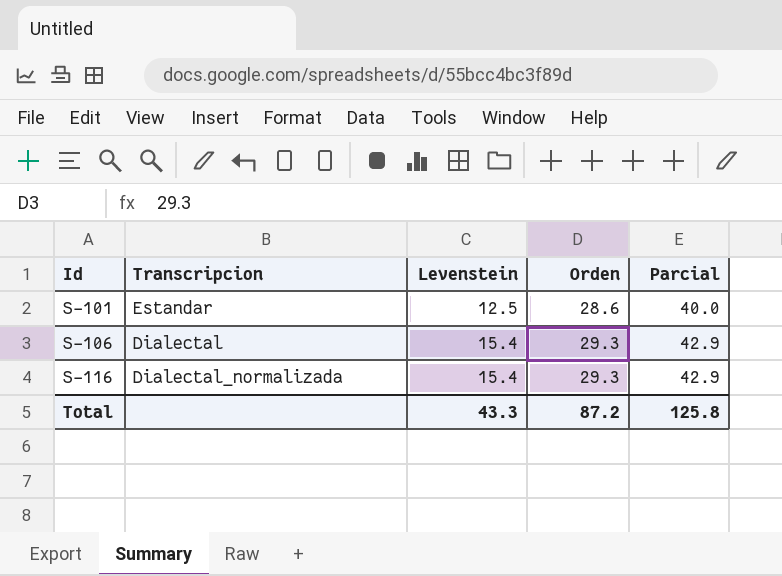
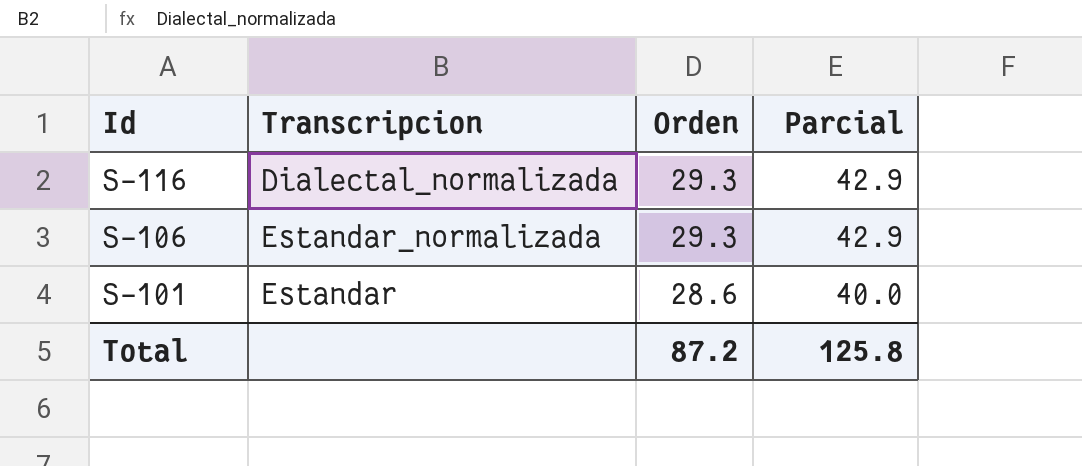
row order: Id ascending -> Id descending
column Levenstein | position: 3 -> none
S-106 | Transcripcion: Dialectal -> Estandar_normalizada

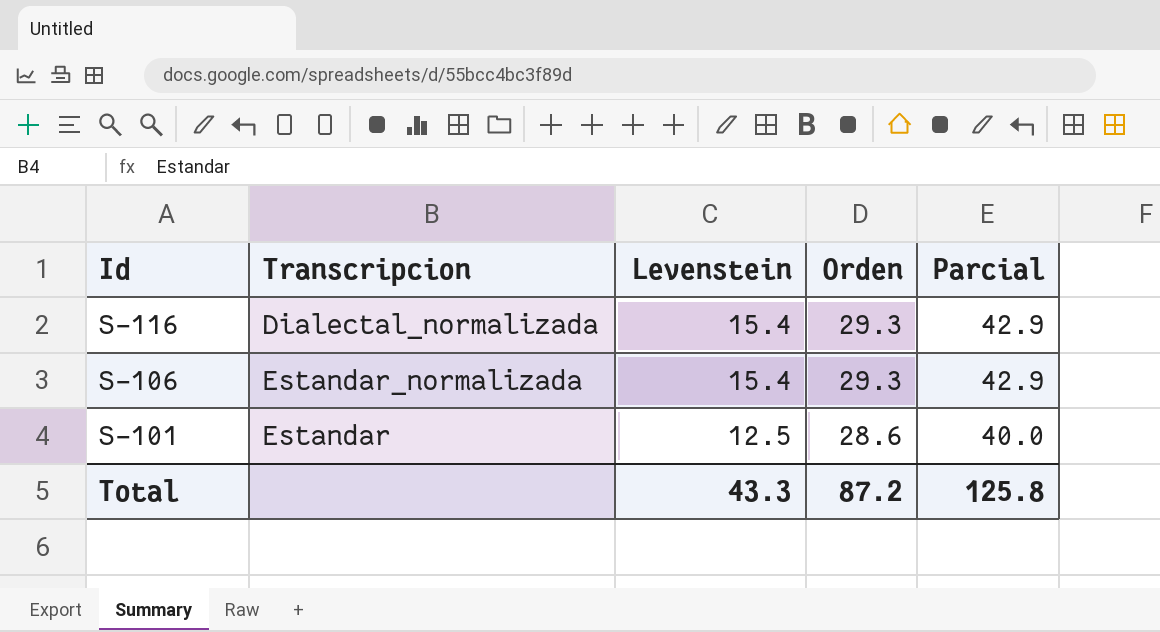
column Levenstein | position: none -> 3

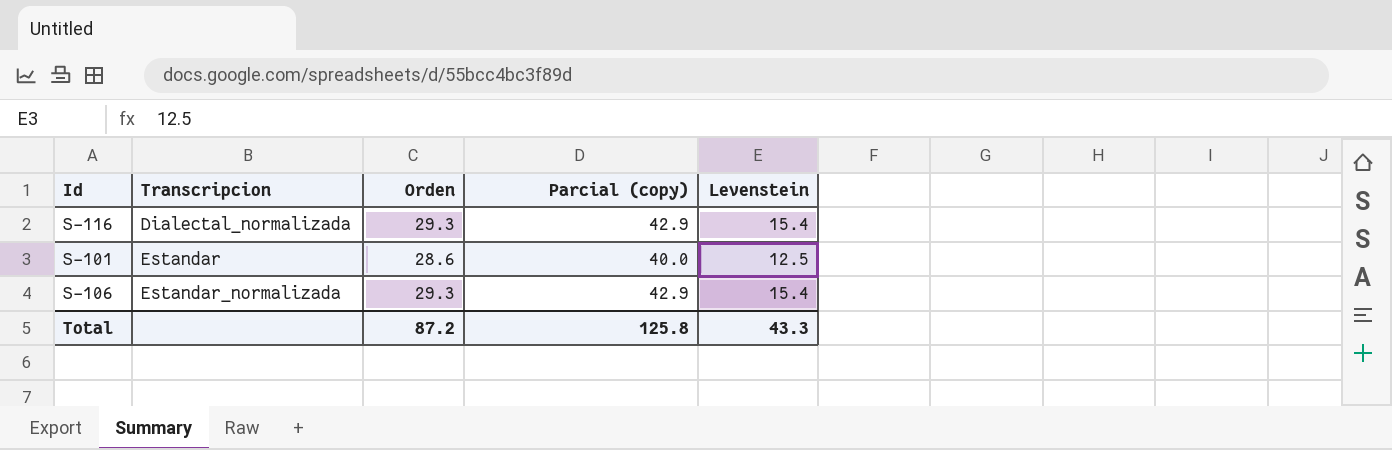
row order: Id descending -> Transcripcion ascending
column name: Parcial -> Parcial (copy)
column Levenstein | position: 3 -> 5

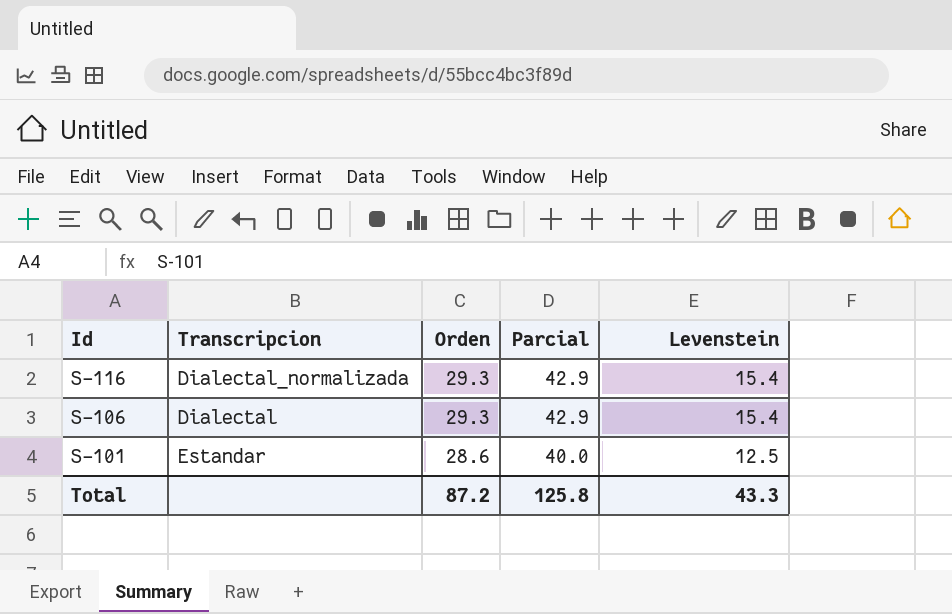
row order: Transcripcion ascending -> Id descending
column name: Parcial (copy) -> Parcial
S-106 | Transcripcion: Estandar_normalizada -> Dialectal

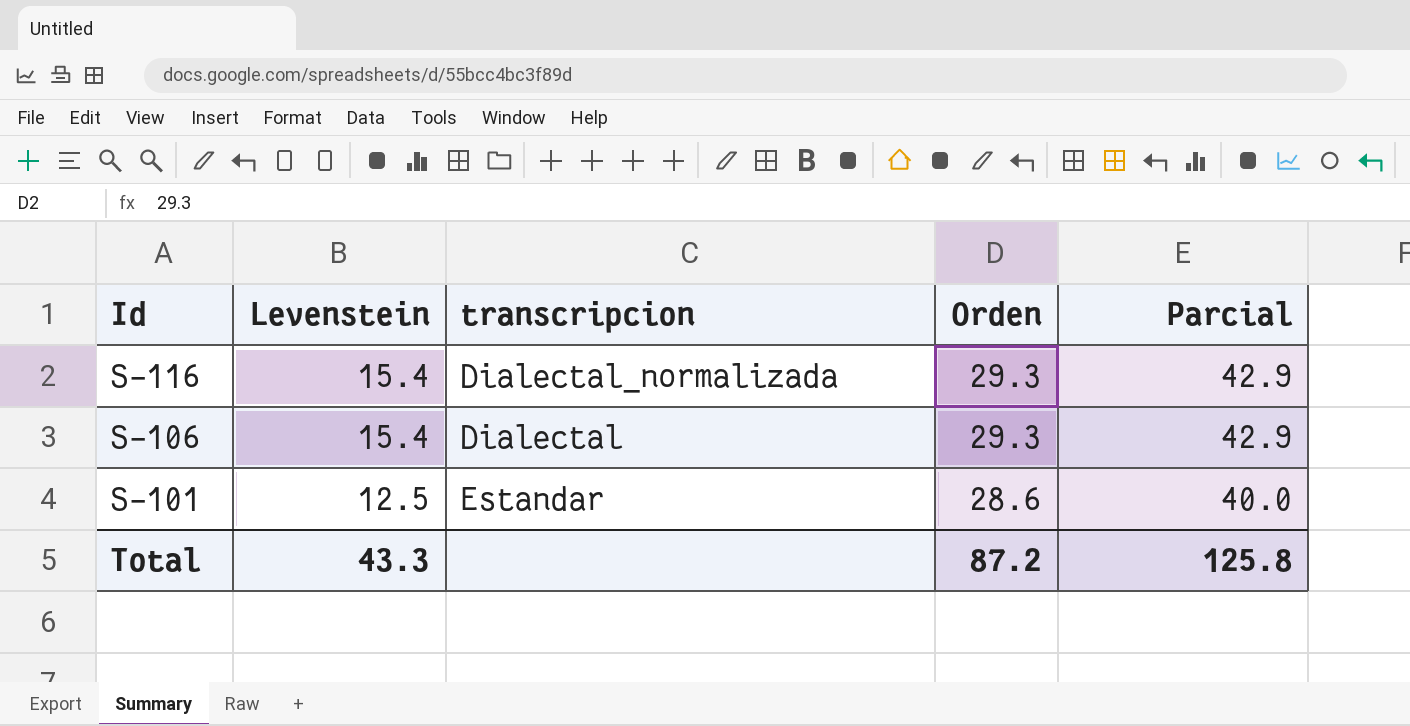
column Levenstein | position: 5 -> 2
column name: Transcripcion -> transcripcion

